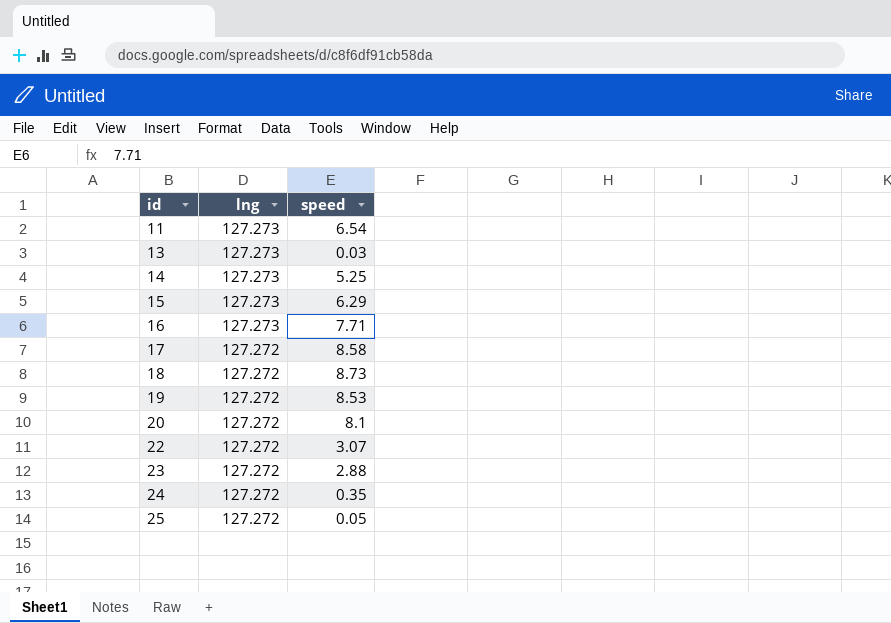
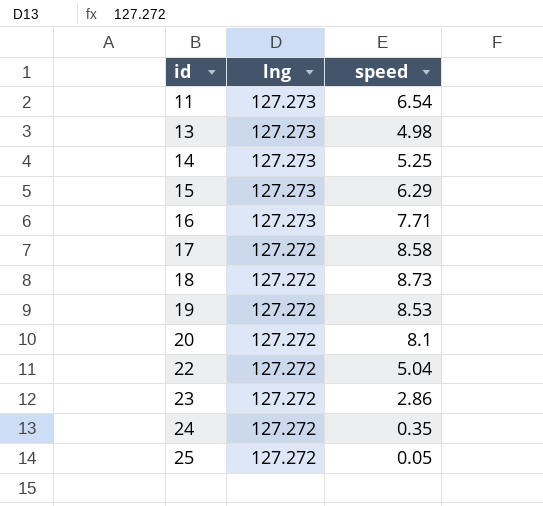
13 | speed: 0.03 -> 4.98
22 | speed: 3.07 -> 5.04
23 | speed: 2.88 -> 2.86

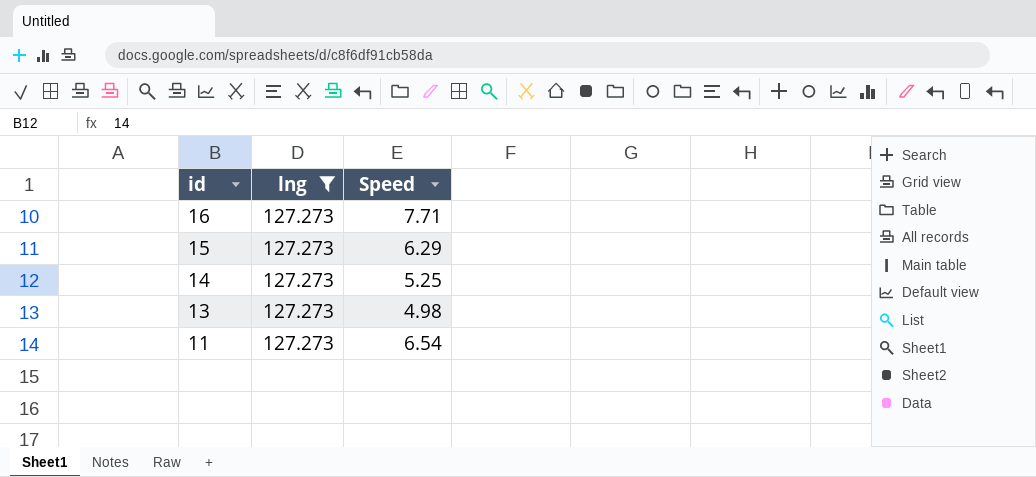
filter: none -> lng = 127.273
row order: id ascending -> id descending
column name: speed -> Speed

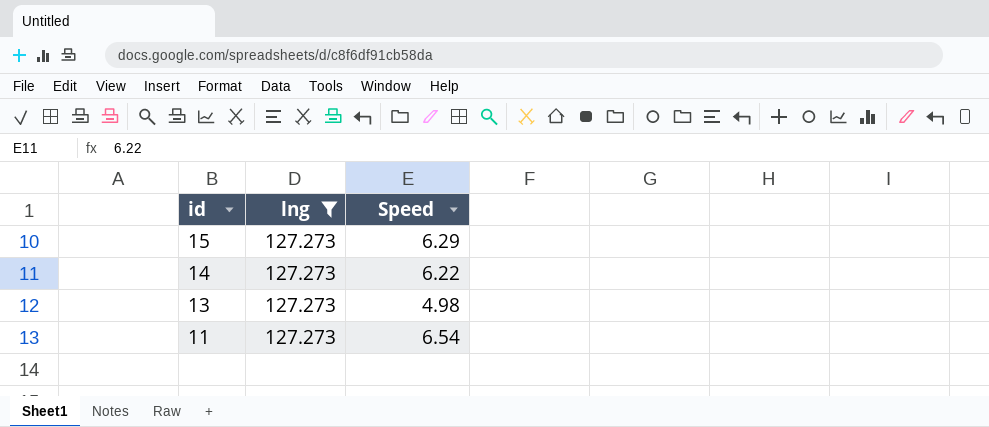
row 16: 127.273 | 7.71 -> none
14 | Speed: 5.25 -> 6.22

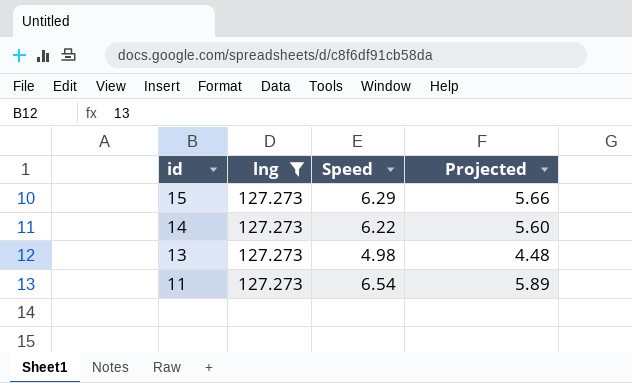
column Projected | formula: none -> [Speed] * 0.9

